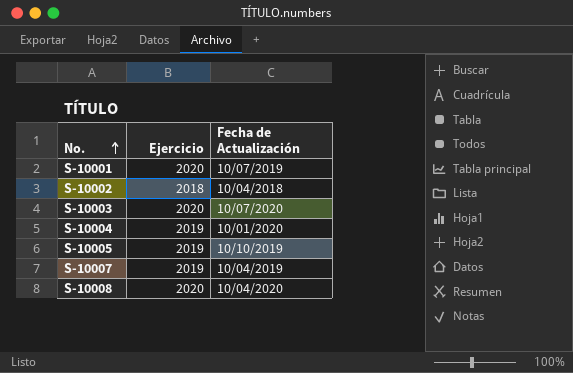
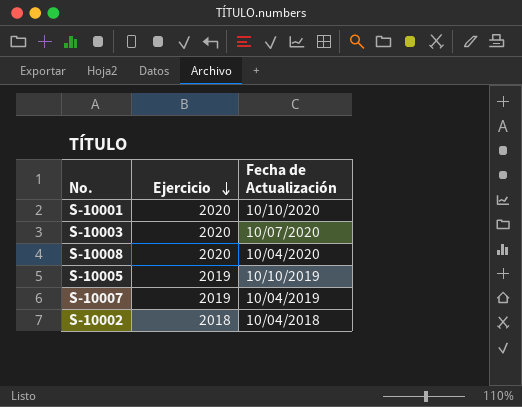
row order: No. ascending -> Ejercicio descending
row S-10004: 2019 | 10/01/2020 -> none
S-10001 | Fecha de Actualización: 10/07/2019 -> 10/10/2020

